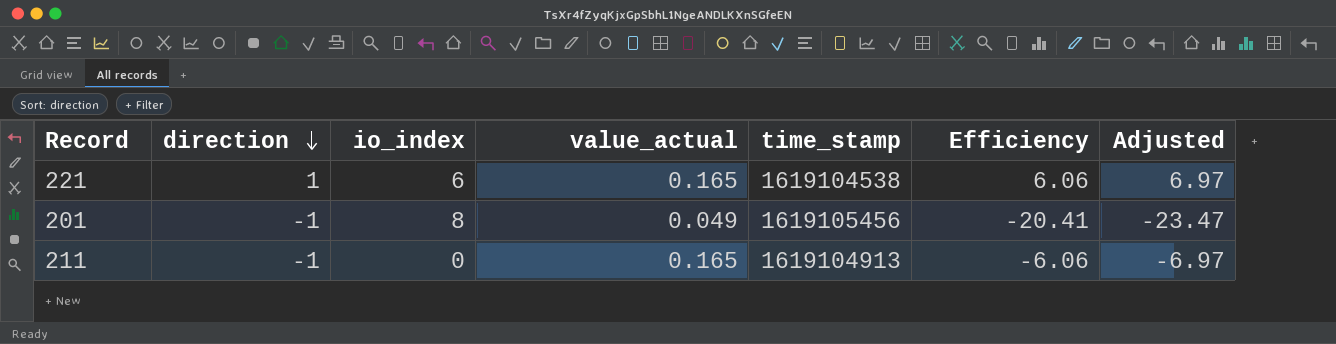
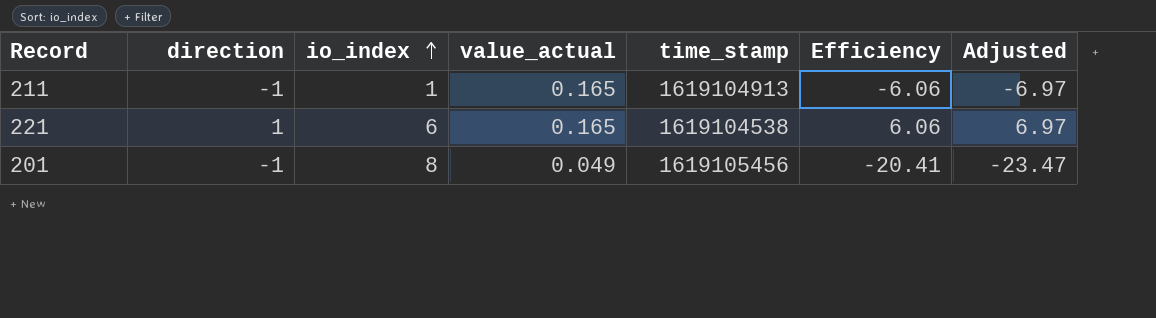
row order: direction descending -> io_index ascending
211 | io_index: 0 -> 1

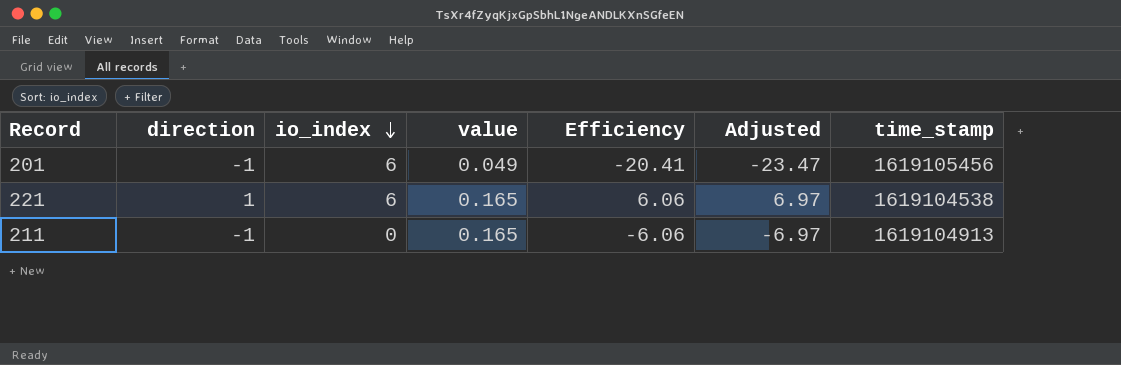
row order: io_index ascending -> io_index descending
column name: value_actual -> value
column time_stamp | position: 5 -> 7
201 | io_index: 8 -> 6
211 | io_index: 1 -> 0

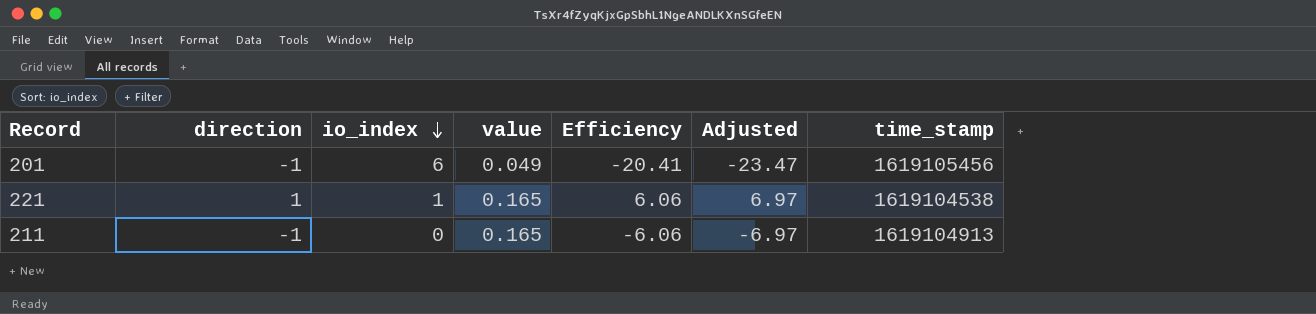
221 | io_index: 6 -> 1

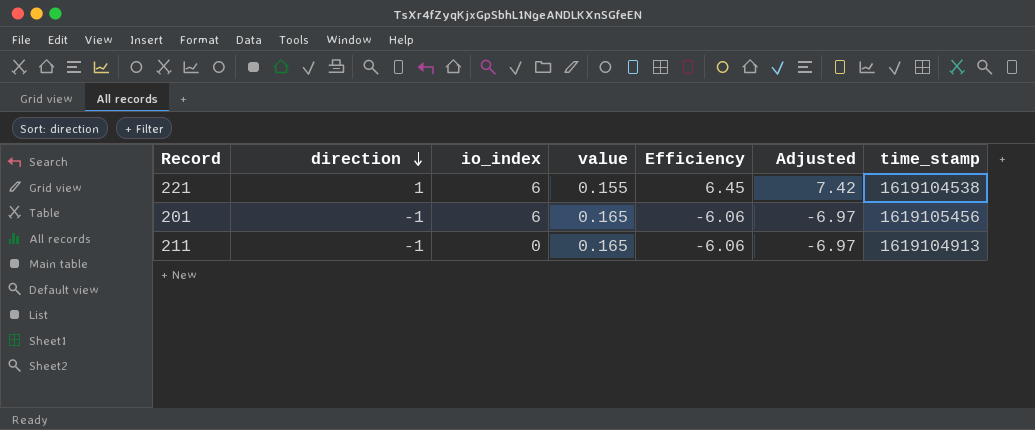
row order: io_index descending -> direction descending
221 | io_index: 1 -> 6
221 | value: 0.165 -> 0.155
221 | Efficiency: 6.06 -> 6.45
221 | Adjusted: 6.97 -> 7.42
201 | value: 0.049 -> 0.165
201 | Efficiency: -20.41 -> -6.06
201 | Adjusted: -23.47 -> -6.97

